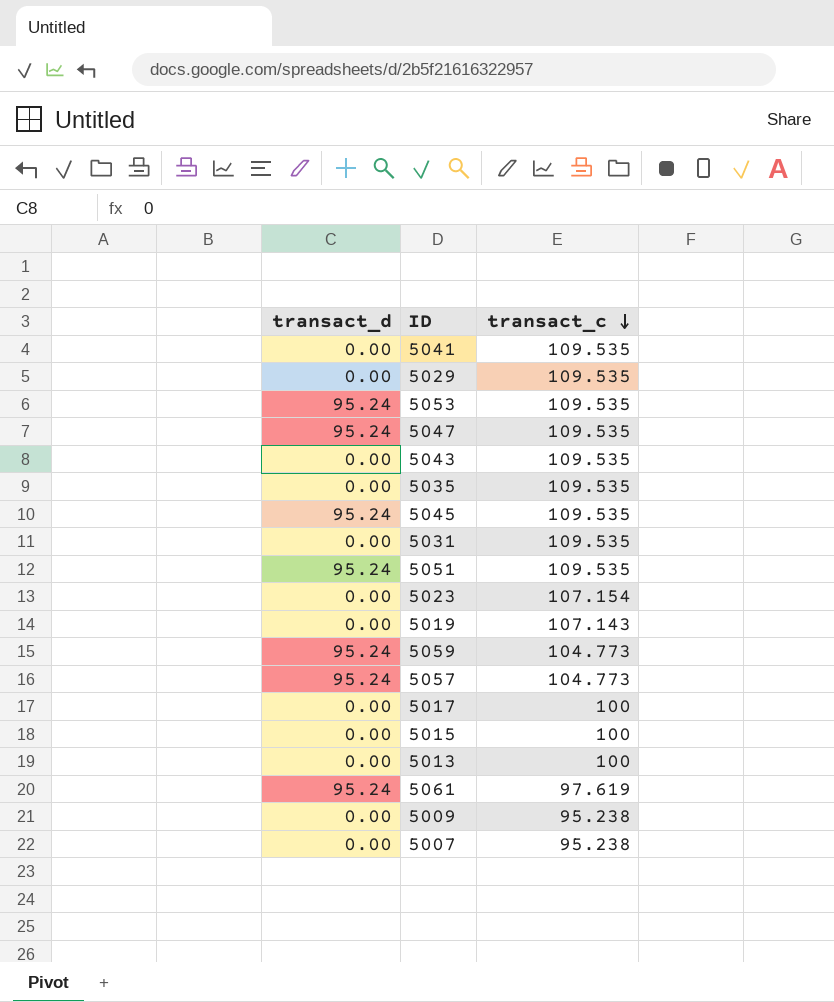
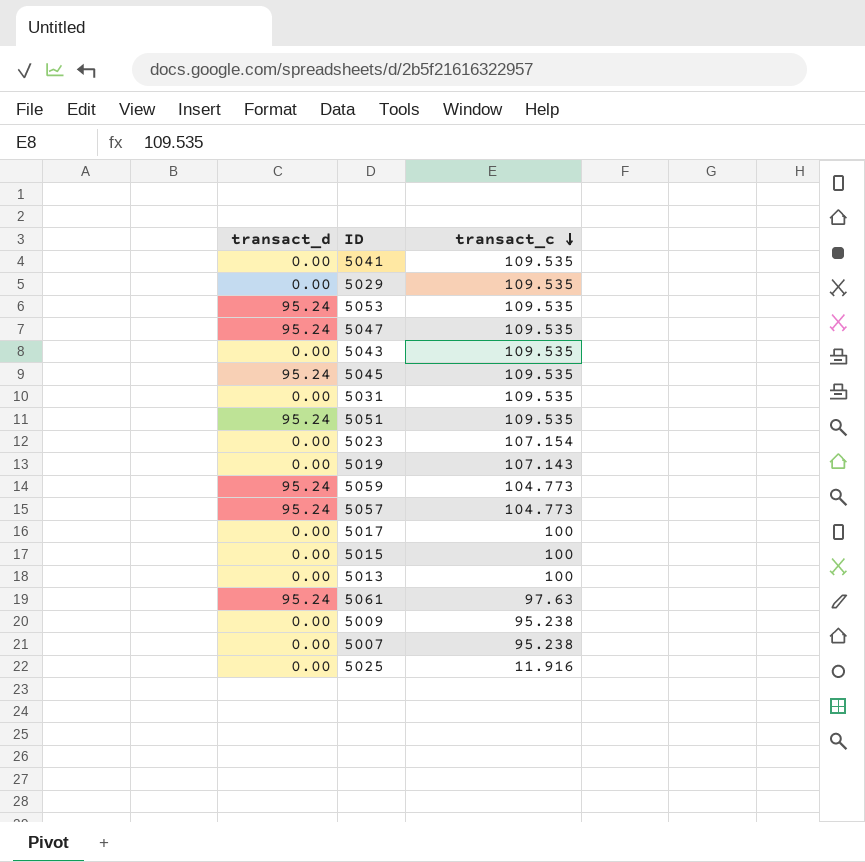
row 5035: 0.00 | 109.535 -> none
5061 | transact_c: 97.619 -> 97.63
row 5025: none -> 0.00 | 11.916

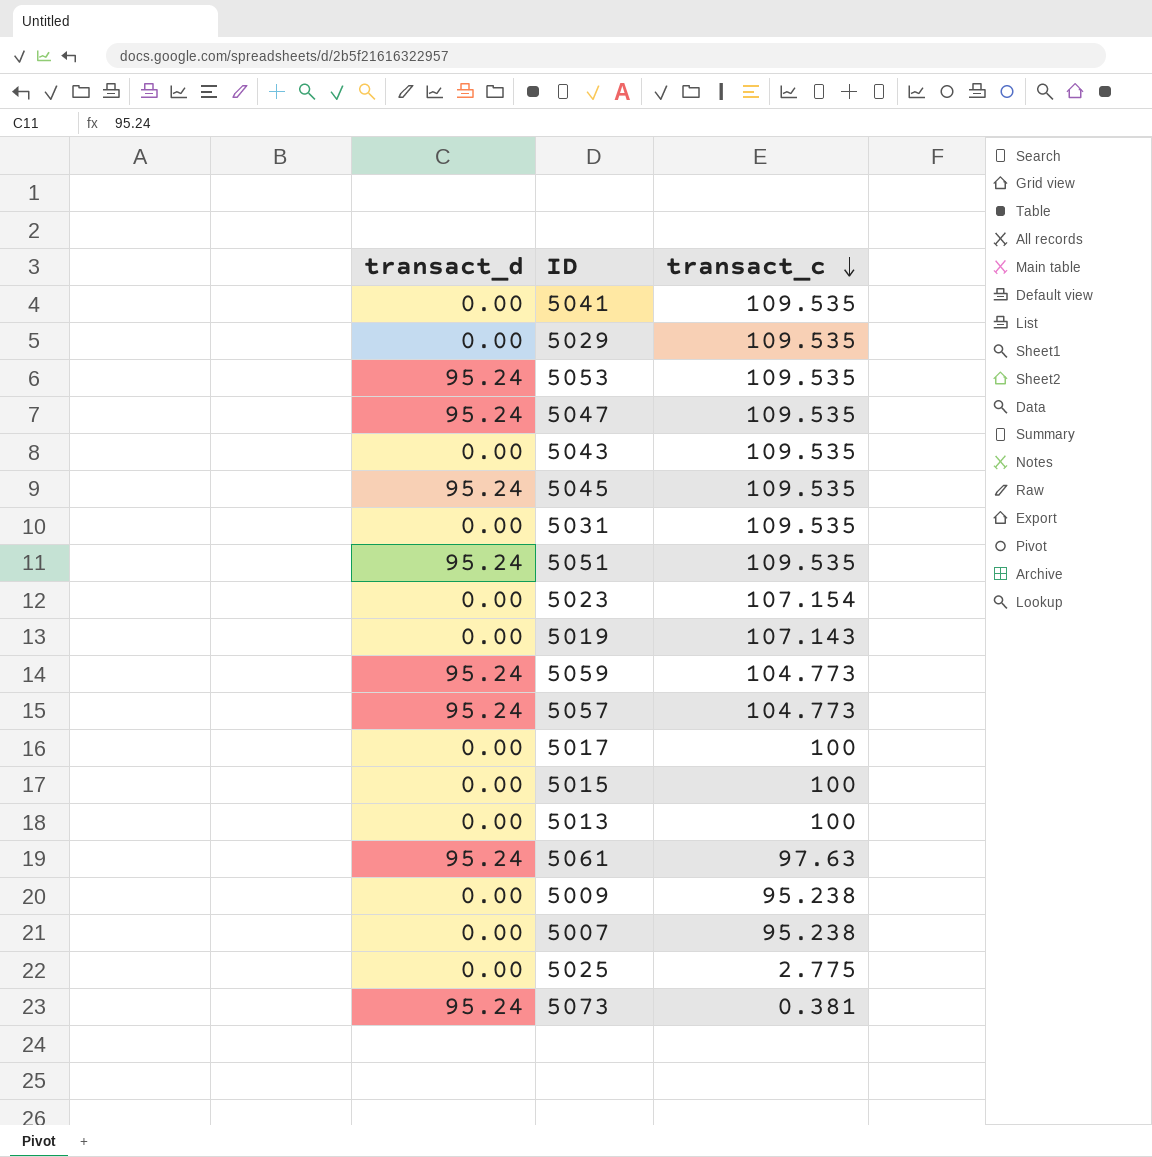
5025 | transact_c: 11.916 -> 2.775
row 5073: none -> 95.24 | 0.381

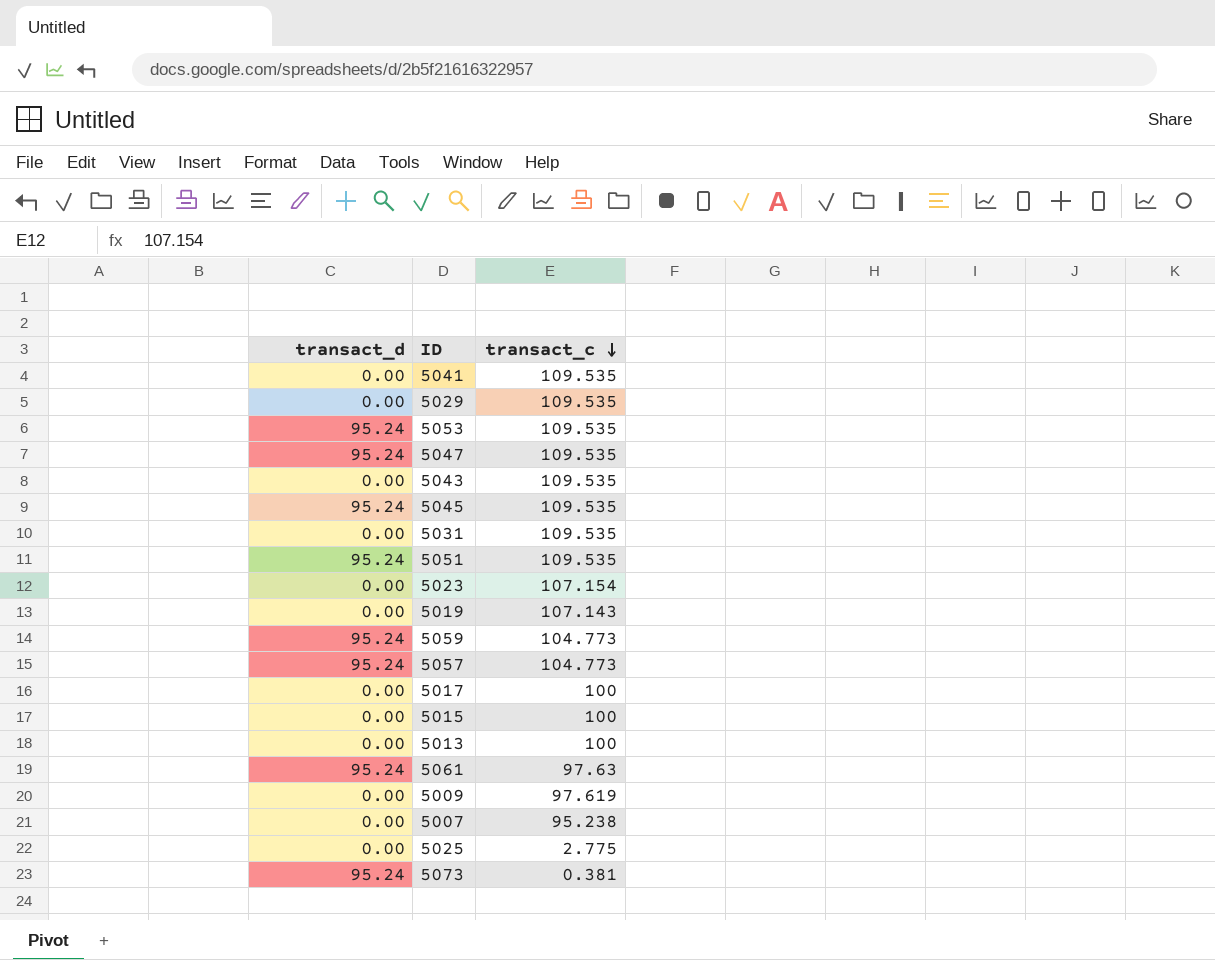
5009 | transact_c: 95.238 -> 97.619

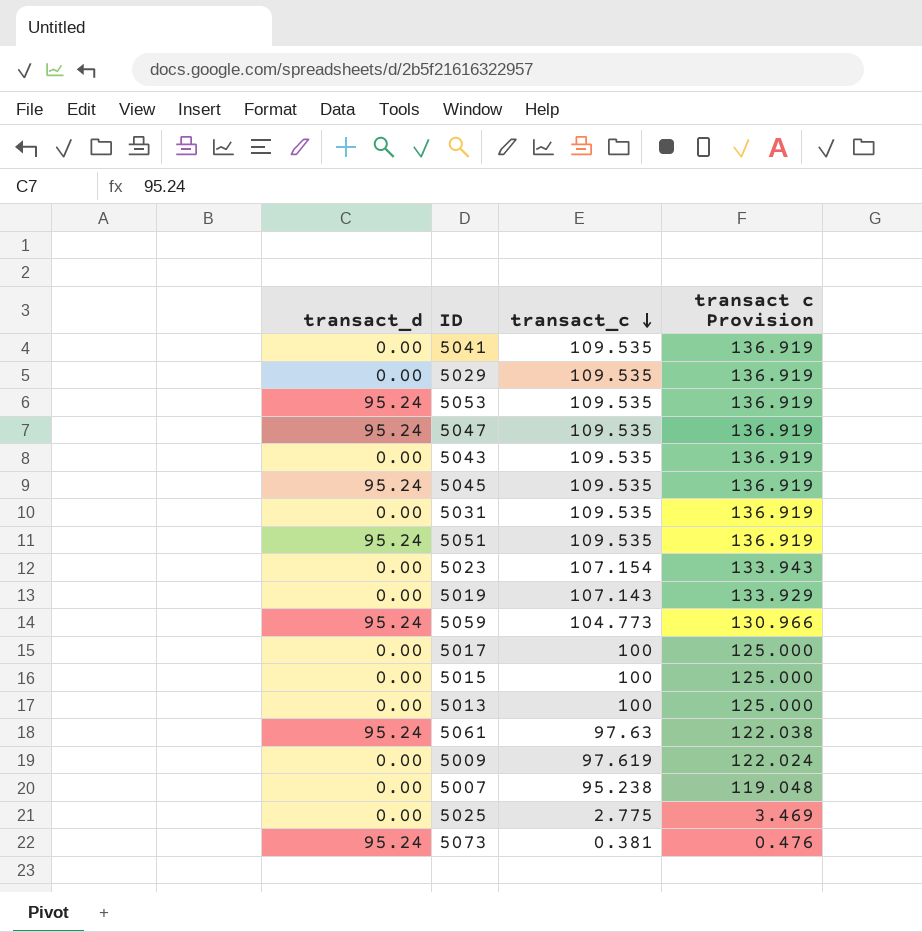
column transact c Provision | formula: none -> [transact_c] * 1.25
row 5057: 95.24 | 104.773 -> none

